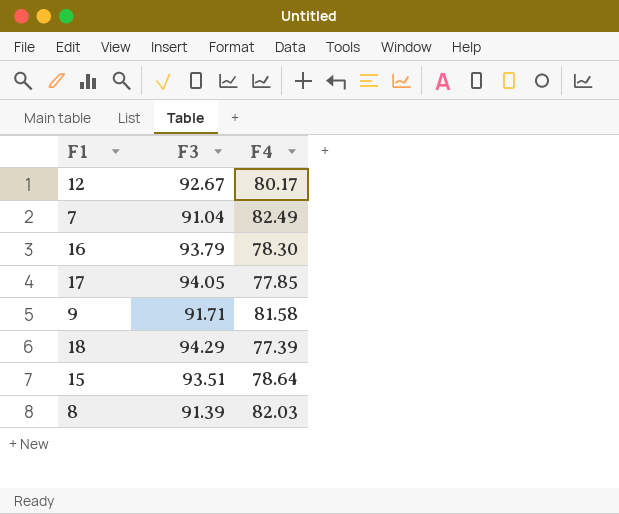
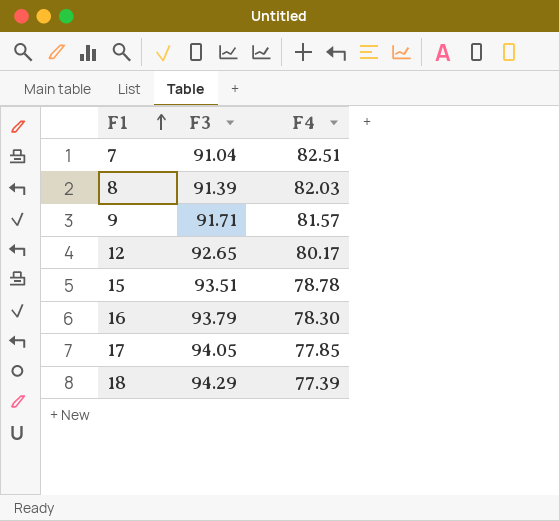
row order: none -> F1 ascending
7 | F4: 82.49 -> 82.51
9 | F4: 81.58 -> 81.57
12 | F3: 92.67 -> 92.65
15 | F4: 78.64 -> 78.78

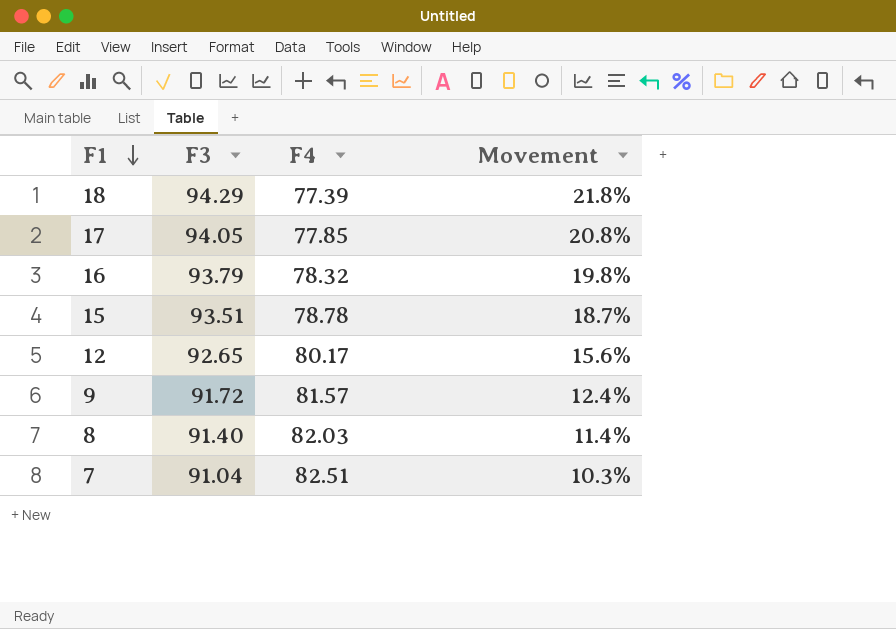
row order: F1 ascending -> F1 descending
column Movement | formula: none -> ([F3] - [F4]) / [F4]
16 | F4: 78.30 -> 78.32
9 | F3: 91.71 -> 91.72
8 | F3: 91.39 -> 91.40

